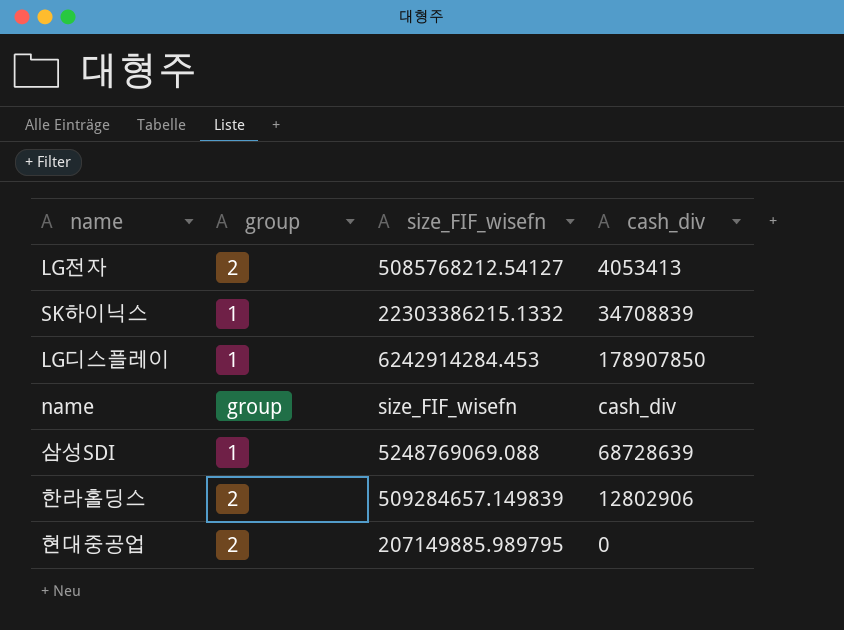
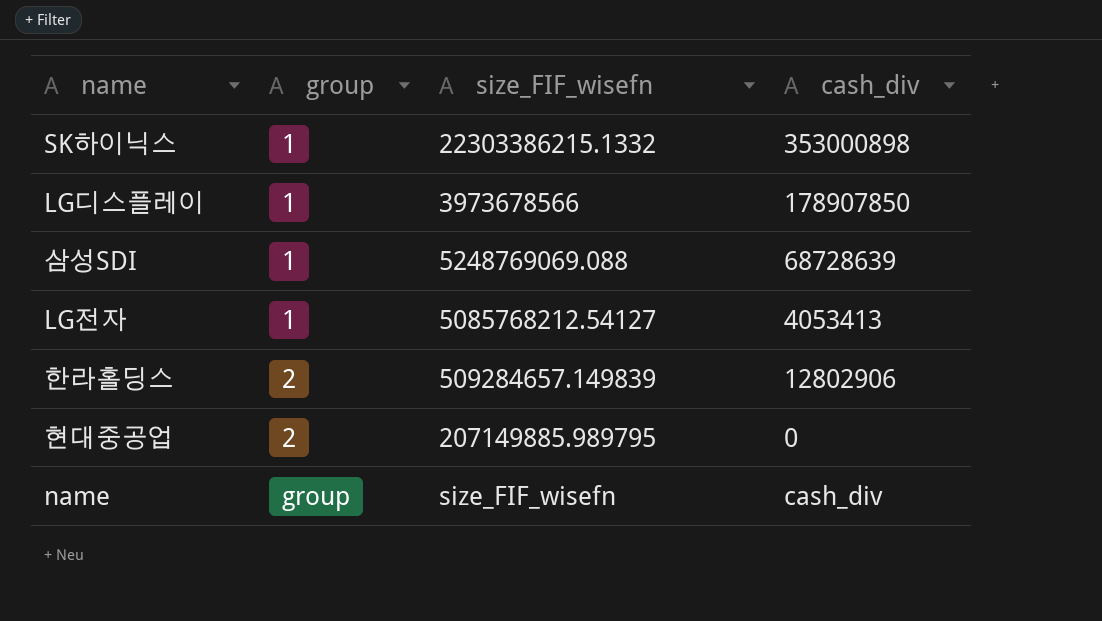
row order: none -> group ascending
SK하이닉스 | cash_div: 34708839 -> 353000898
LG디스플레이 | size_FIF_wisefn: 6242914284.453 -> 3973678566
LG전자 | group: 2 -> 1

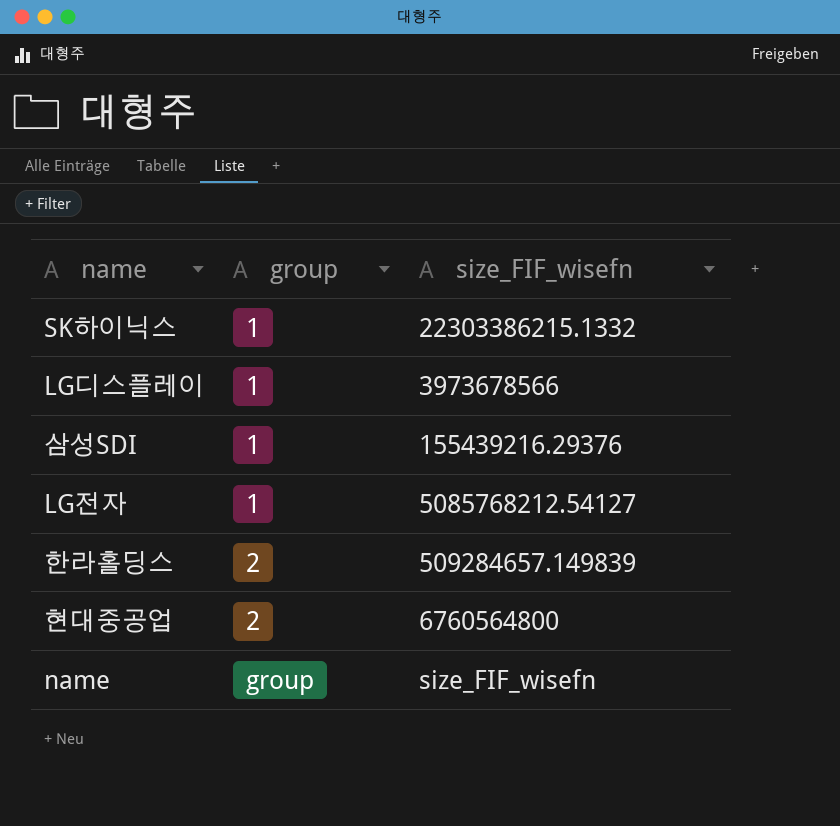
column cash_div | position: 4 -> none
삼성SDI | size_FIF_wisefn: 5248769069.088 -> 155439216.29376
현대중공업 | size_FIF_wisefn: 207149885.989795 -> 6760564800

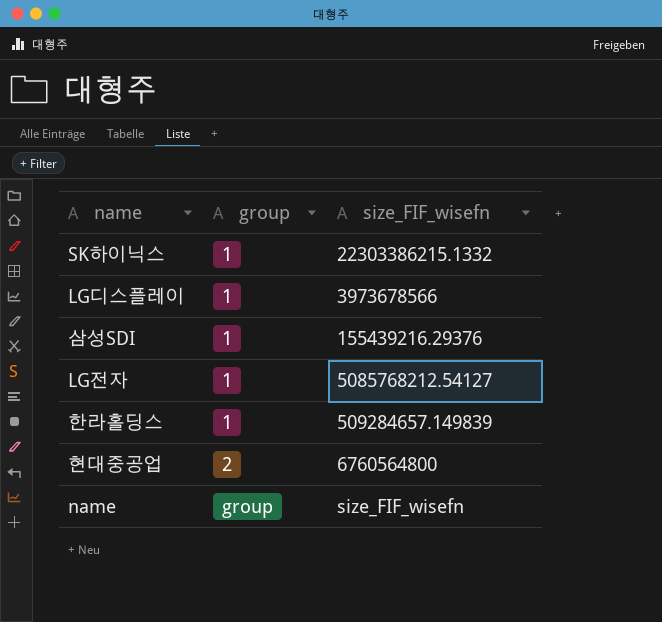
한라홀딩스 | group: 2 -> 1

